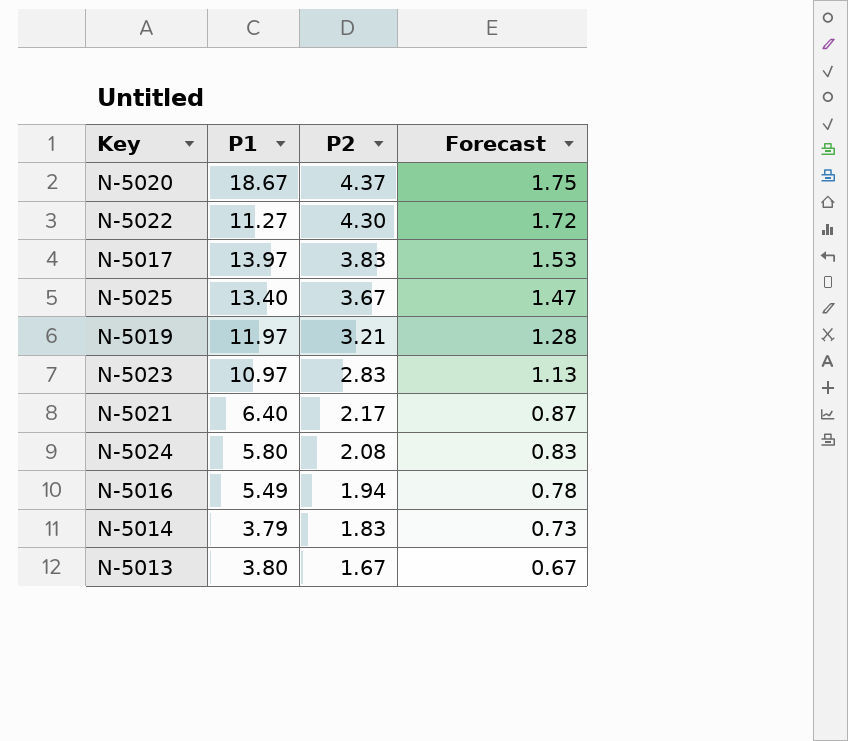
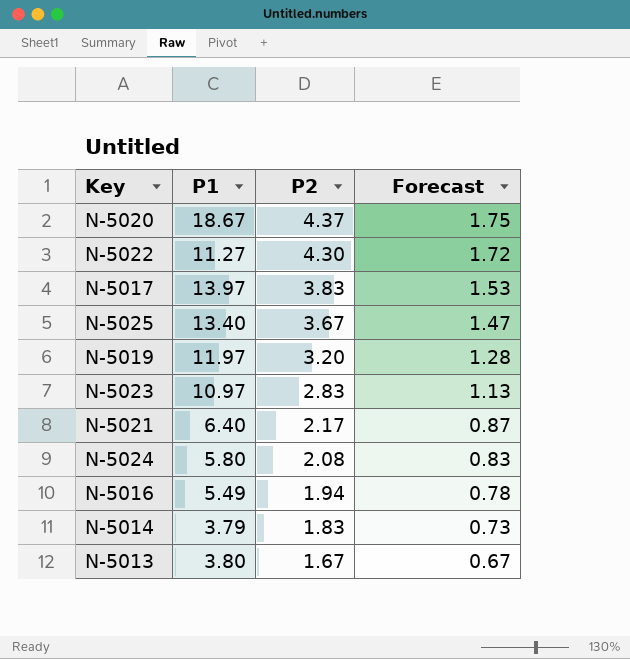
N-5019 | P2: 3.21 -> 3.20

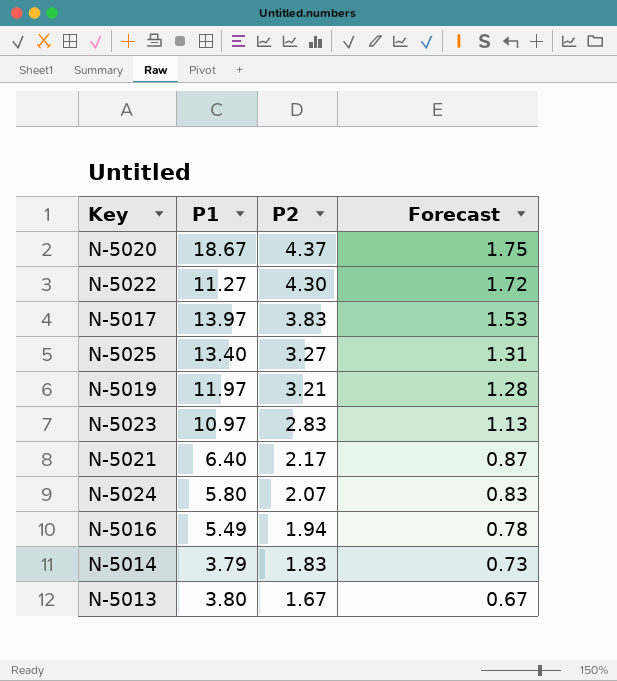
N-5025 | P2: 3.67 -> 3.27
N-5025 | Forecast: 1.47 -> 1.31
N-5019 | P2: 3.20 -> 3.21
N-5024 | P2: 2.08 -> 2.07

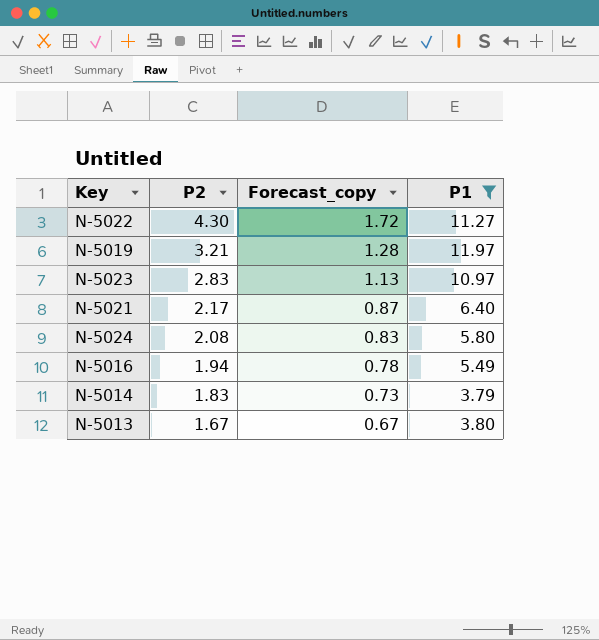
filter: none -> P1 <= 11.97
column name: Forecast -> Forecast_copy
column P1 | position: 2 -> 4
N-5024 | P2: 2.07 -> 2.08

